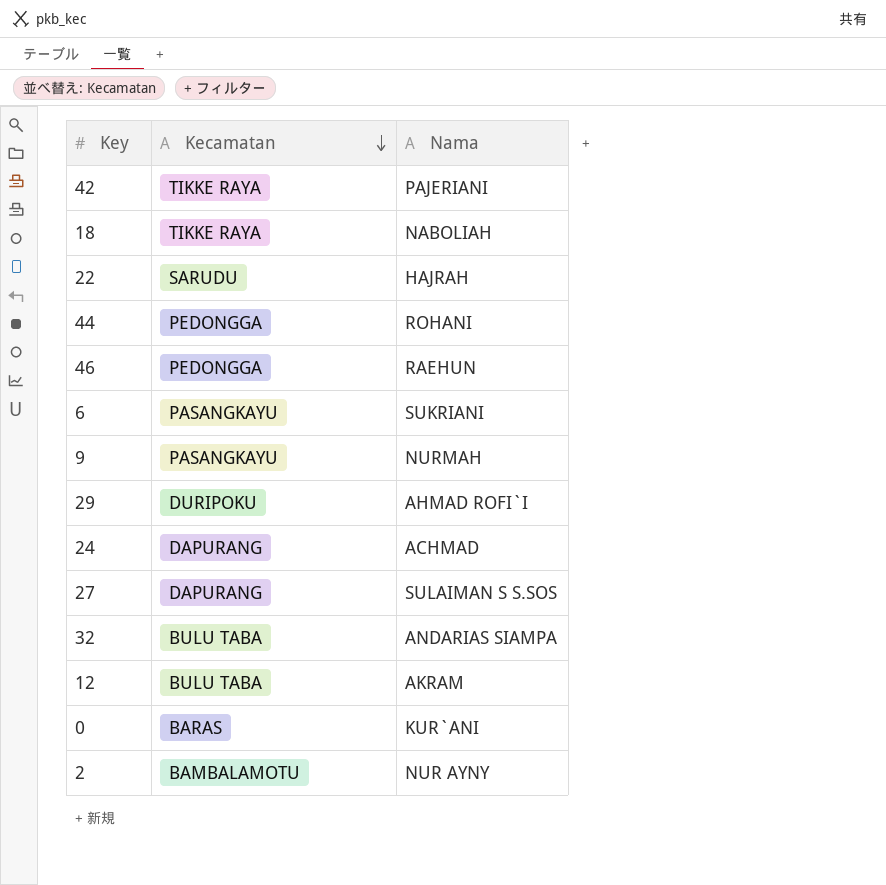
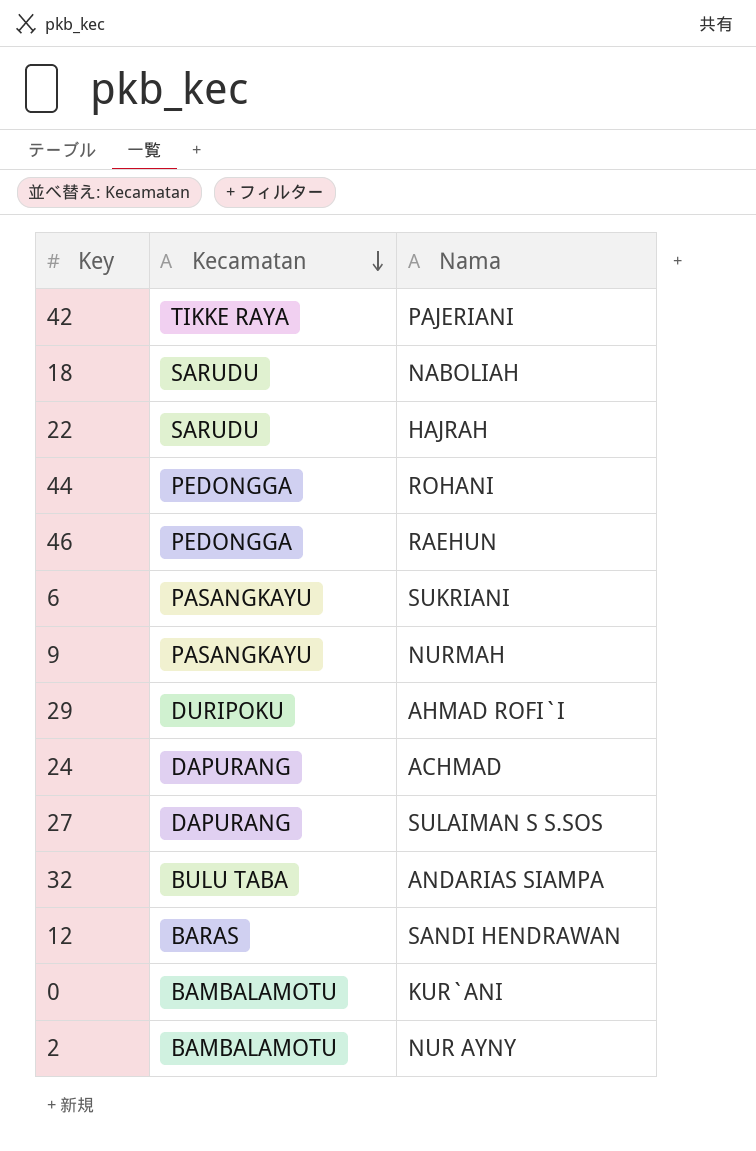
18 | Kecamatan: TIKKE RAYA -> SARUDU
12 | Kecamatan: BULU TABA -> BARAS
12 | Nama: AKRAM -> SANDI HENDRAWAN
0 | Kecamatan: BARAS -> BAMBALAMOTU

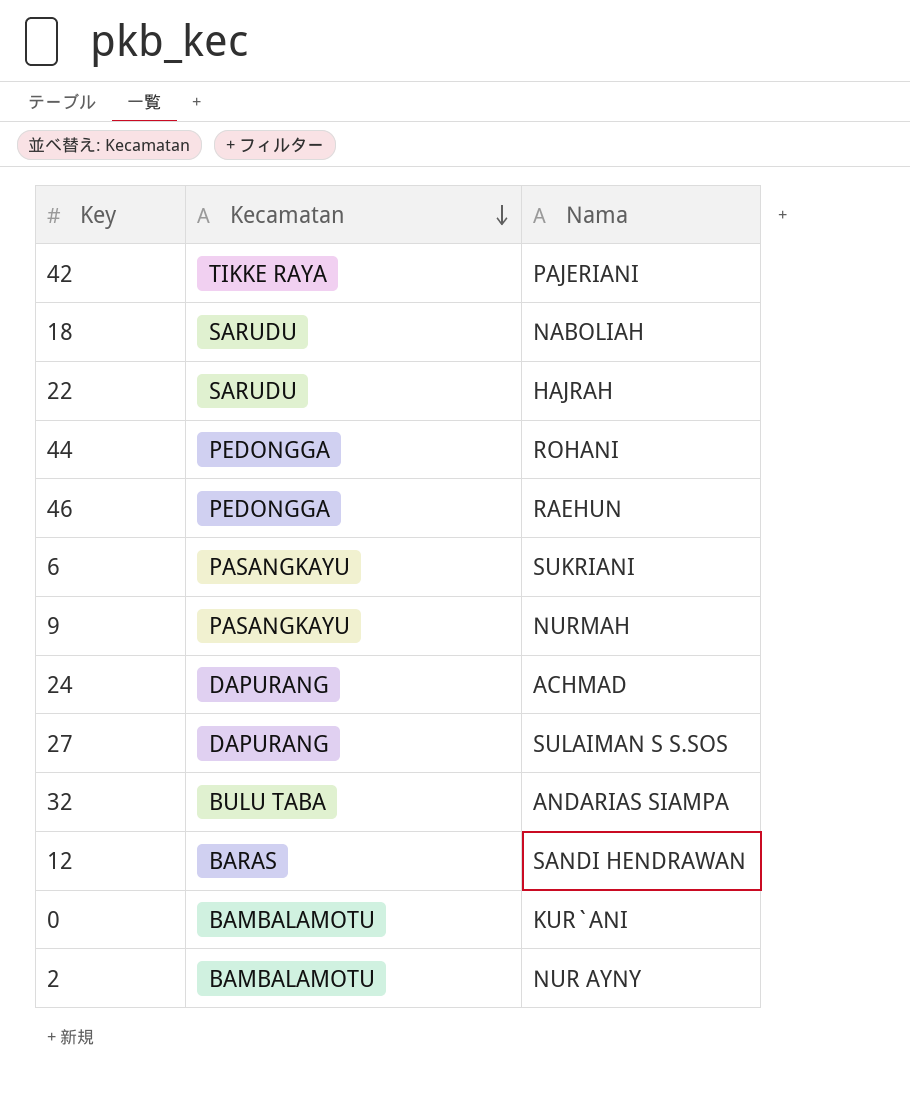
row 29: DURIPOKU | AHMAD ROFI`I -> none

